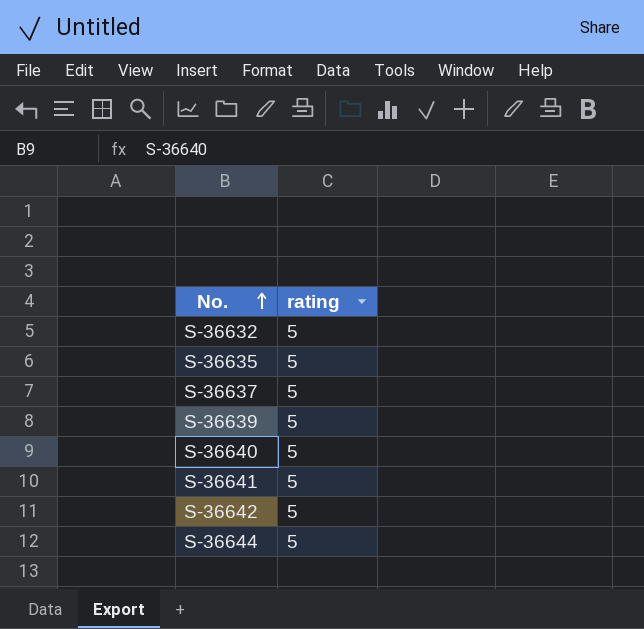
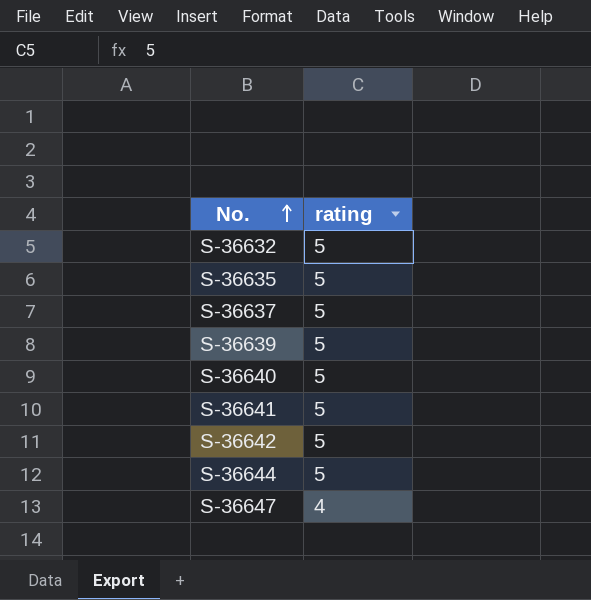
row S-36647: none -> 4

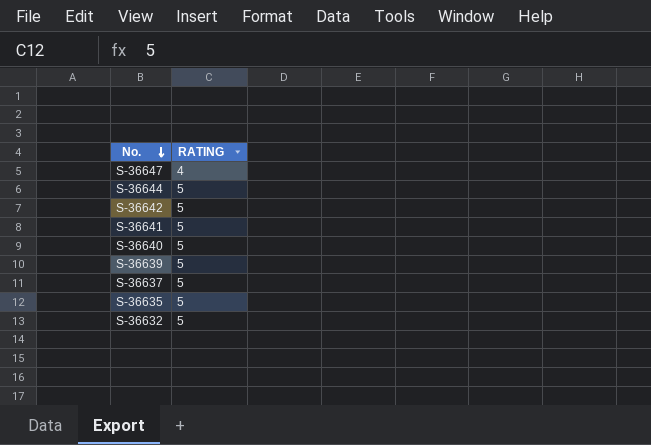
row order: No. ascending -> No. descending
column name: rating -> RATING

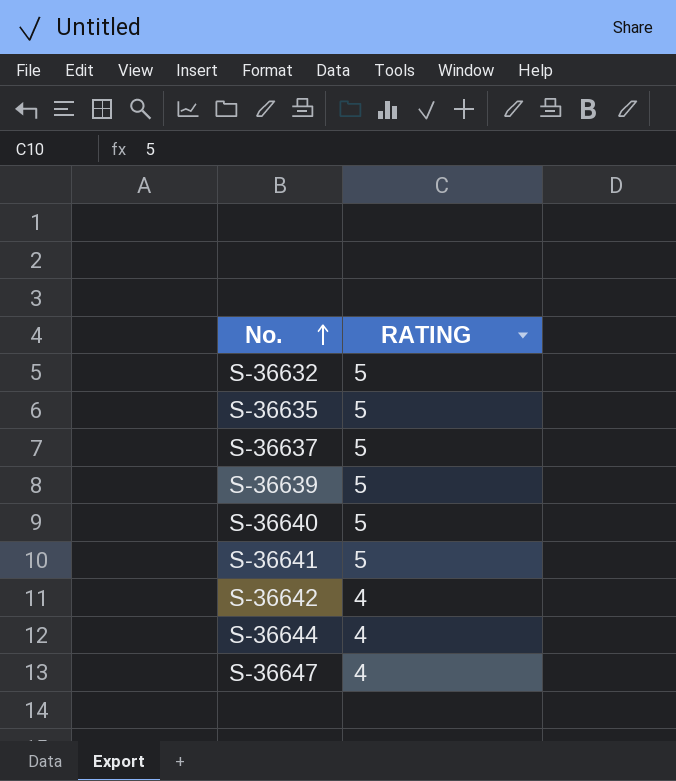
row order: No. descending -> No. ascending
S-36642 | RATING: 5 -> 4
S-36644 | RATING: 5 -> 4

